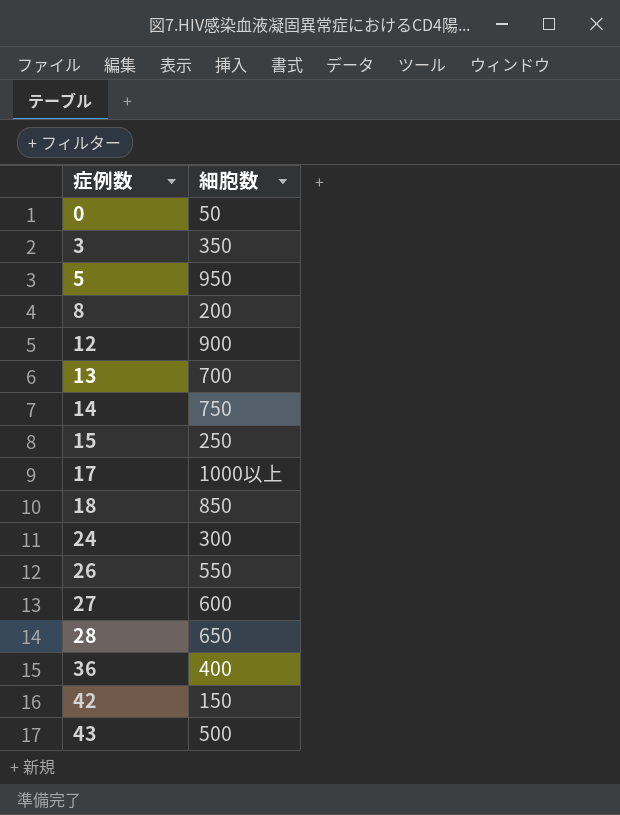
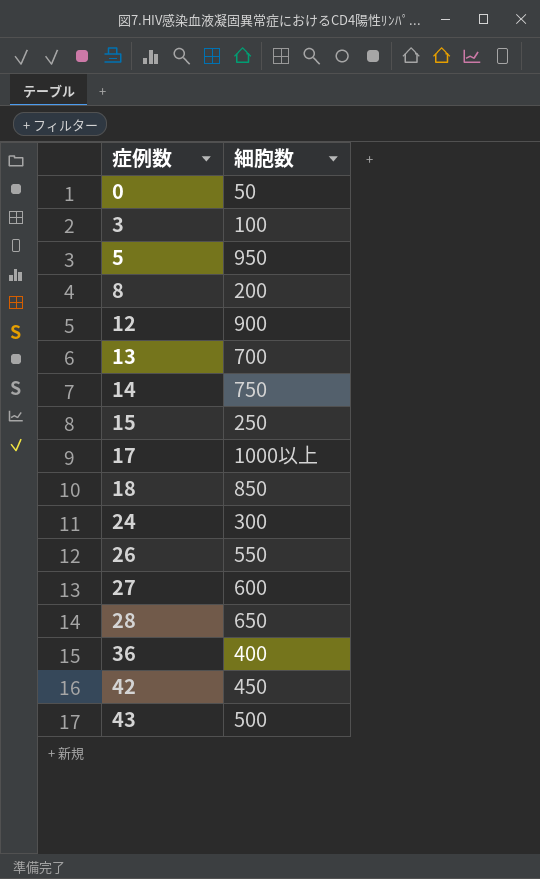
3 | 細胞数: 350 -> 100
42 | 細胞数: 150 -> 450

